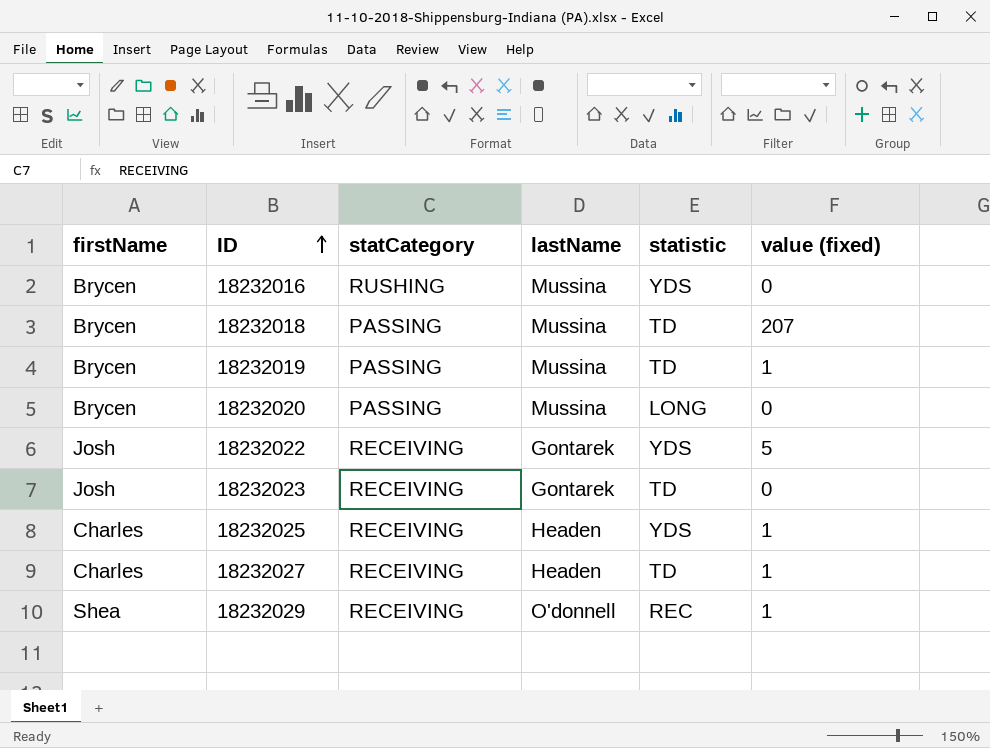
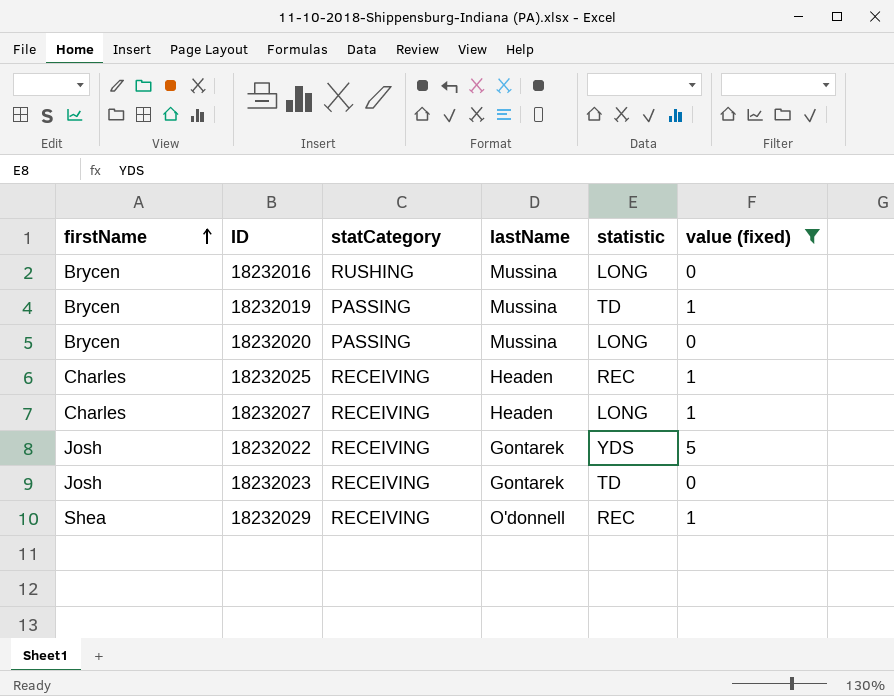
filter: none -> value (fixed) != 207
row order: ID ascending -> firstName ascending
18232016 | statistic: YDS -> LONG
18232025 | statistic: YDS -> REC
18232027 | statistic: TD -> LONG

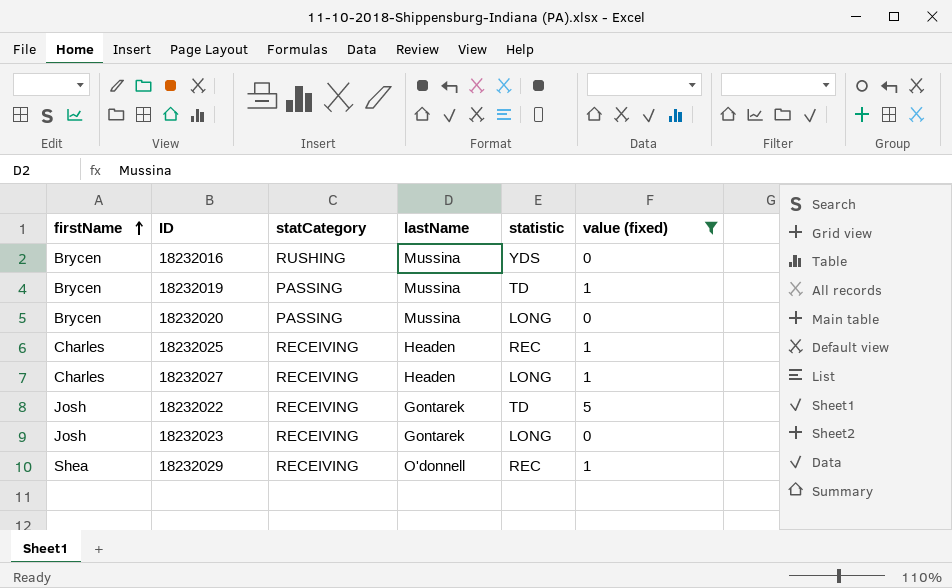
18232016 | statistic: LONG -> YDS
18232022 | statistic: YDS -> TD
18232023 | statistic: TD -> LONG

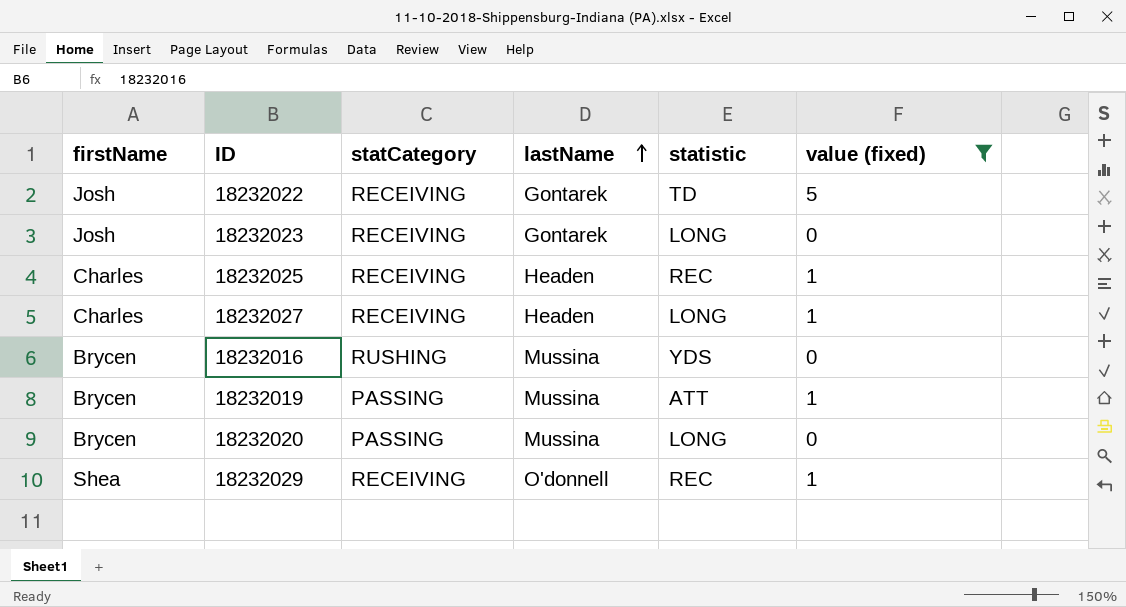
row order: firstName ascending -> lastName ascending
18232019 | statistic: TD -> ATT

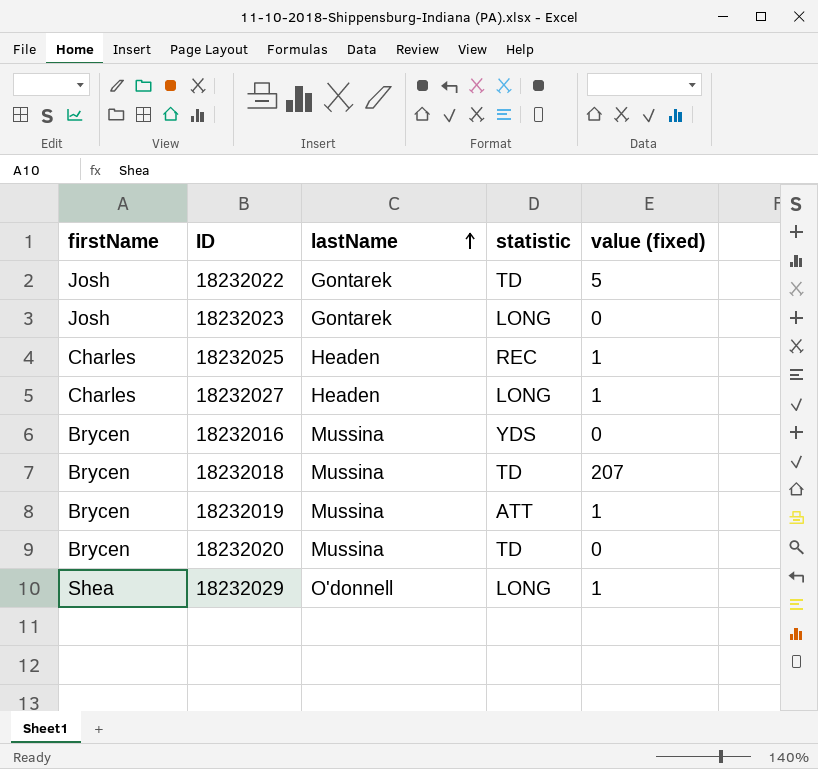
filter: value (fixed) != 207 -> none
column statCategory | position: 3 -> none
18232020 | statistic: LONG -> TD
18232029 | statistic: REC -> LONG

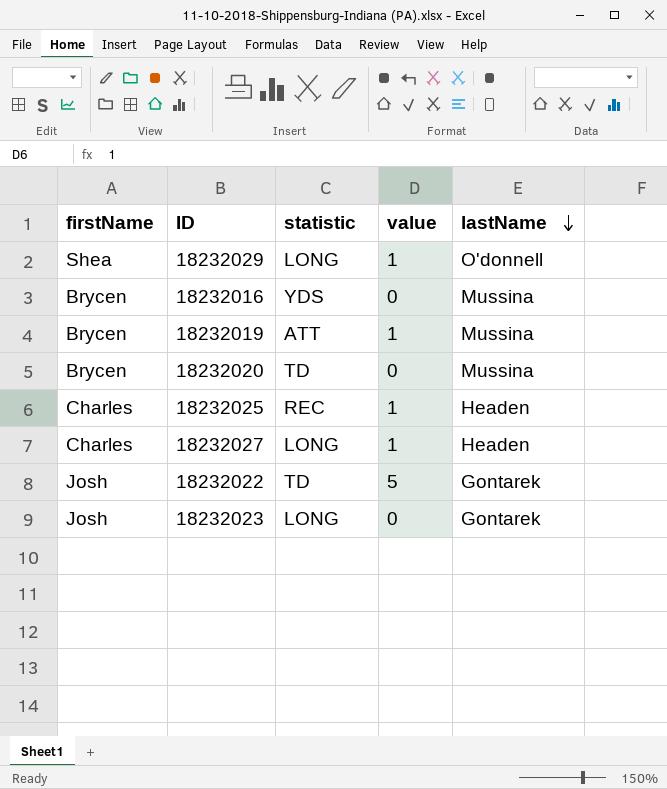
row order: lastName ascending -> lastName descending
column name: value (fixed) -> value
column lastName | position: 3 -> 5
row 18232018: Brycen | Mussina | TD | 207 -> none

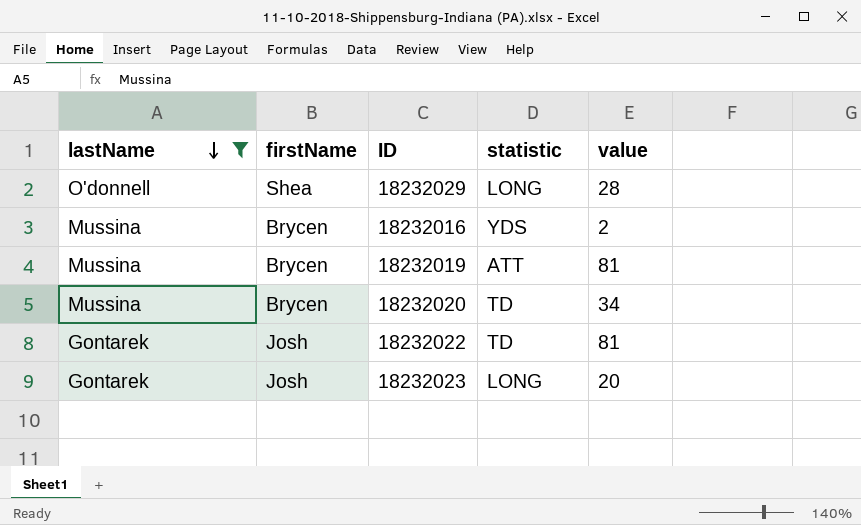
filter: none -> lastName != Headen
column lastName | position: 5 -> 1
18232029 | value: 1 -> 28
18232016 | value: 0 -> 2
18232019 | value: 1 -> 81
18232020 | value: 0 -> 34
18232022 | value: 5 -> 81
18232023 | value: 0 -> 20

